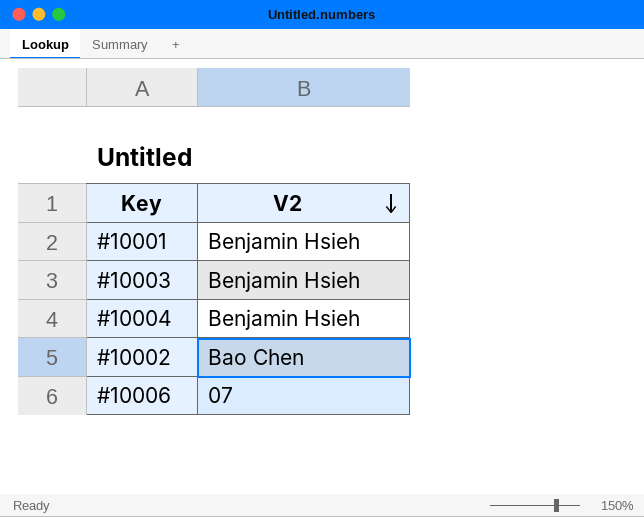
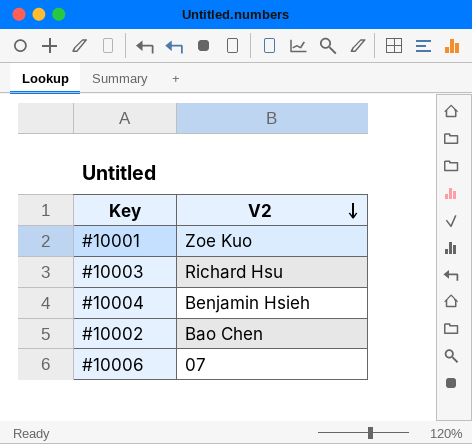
#10001 | V2: Benjamin Hsieh -> Zoe Kuo
#10003 | V2: Benjamin Hsieh -> Richard Hsu

